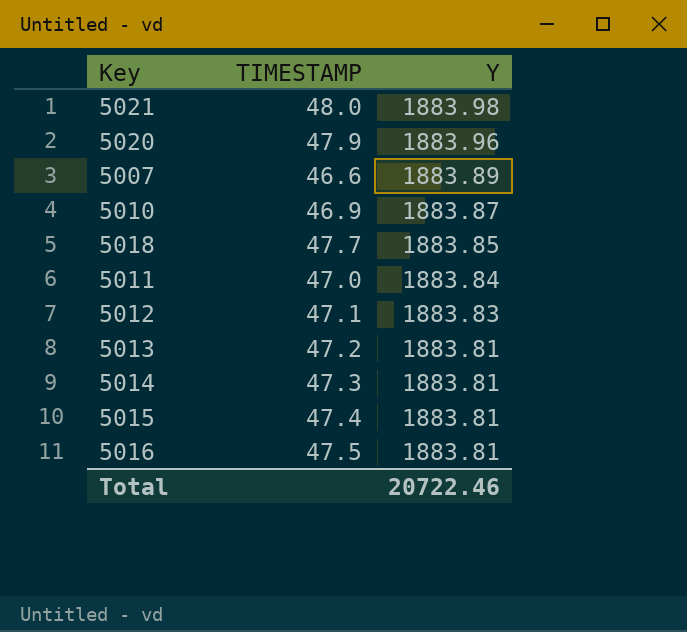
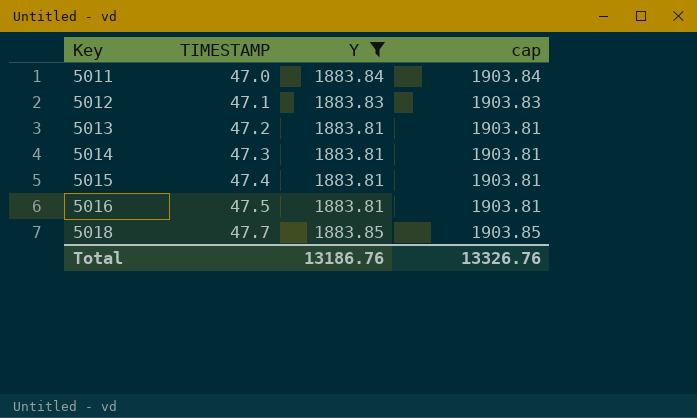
filter: none -> Y <= 1883.85
row order: Y descending -> Key ascending
column cap | formula: none -> [Y] + 20
Total | Y: 20722.46 -> 13186.76

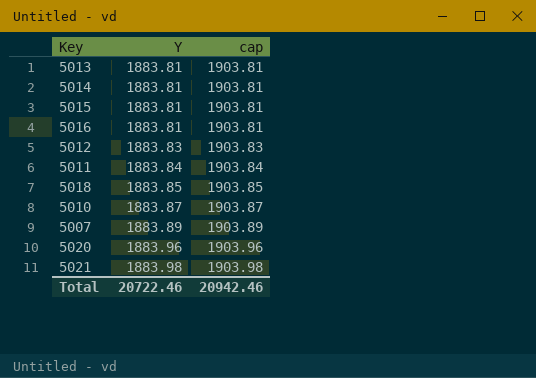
filter: Y <= 1883.85 -> none
row order: Key ascending -> Y ascending
column TIMESTAMP | position: 2 -> none
Total | Y: 13186.76 -> 20722.46
Total | cap: 13326.76 -> 20942.46

